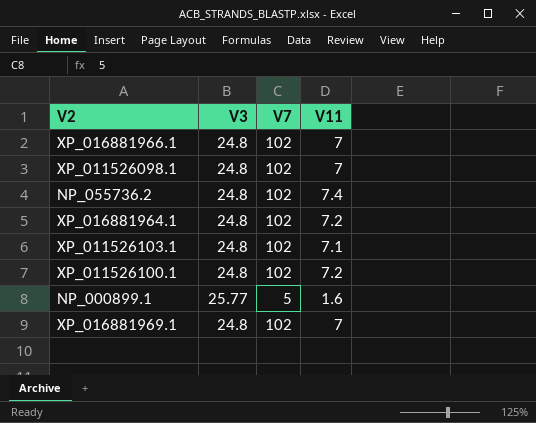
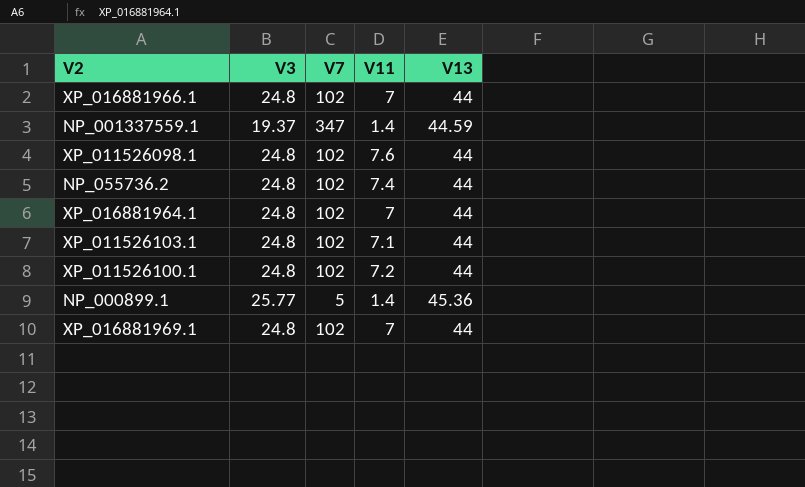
column V13 | position: none -> 5
row NP_001337559.1: none -> 19.37 | 347 | 1.4 | 44.59
XP_011526098.1 | V11: 7 -> 7.6
XP_016881964.1 | V11: 7.2 -> 7
NP_000899.1 | V11: 1.6 -> 1.4

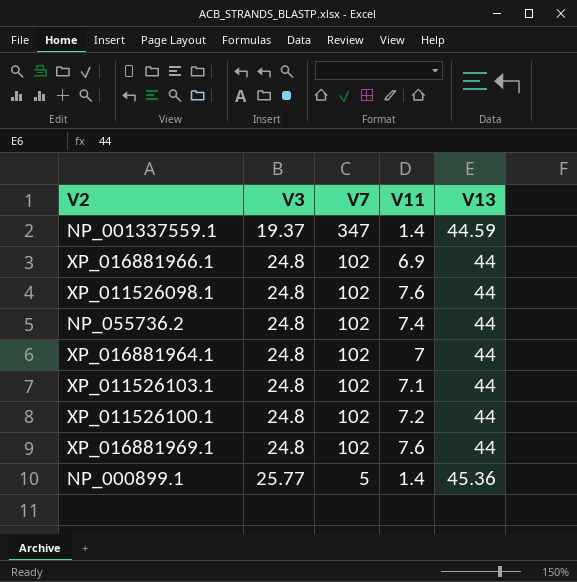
row order: none -> V3 ascending
XP_016881966.1 | V11: 7 -> 6.9
XP_016881969.1 | V11: 7 -> 7.6

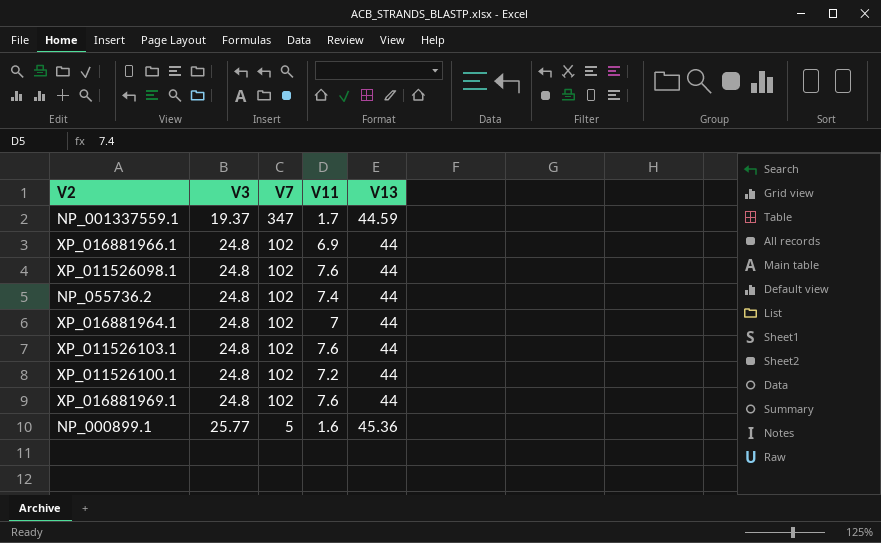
NP_001337559.1 | V11: 1.4 -> 1.7
XP_011526103.1 | V11: 7.1 -> 7.6
NP_000899.1 | V11: 1.4 -> 1.6

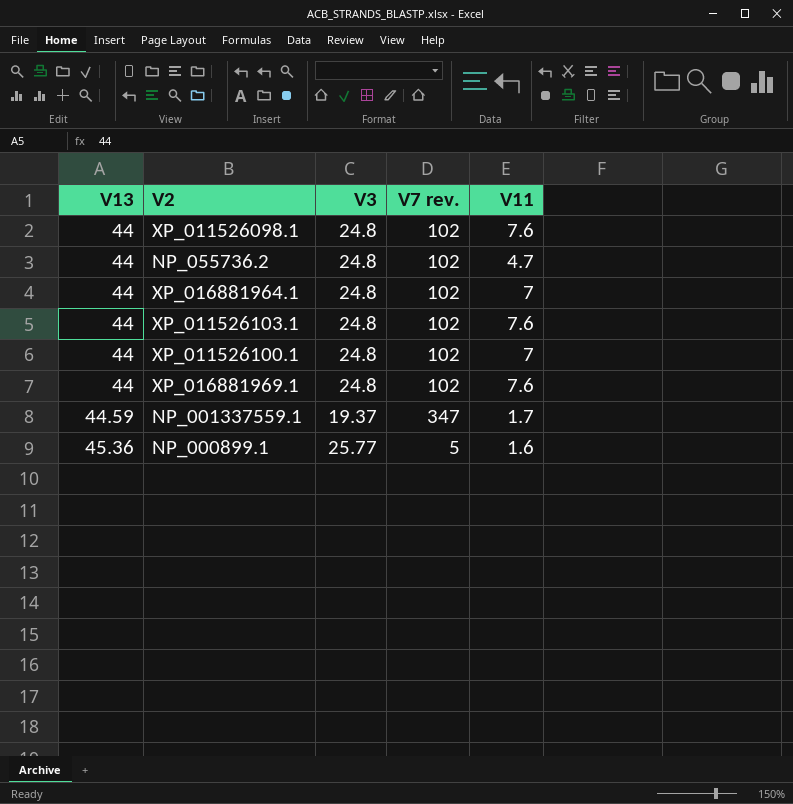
row order: V3 ascending -> V13 ascending
column V13 | position: 5 -> 1
column name: V7 -> V7 rev.
row XP_016881966.1: 24.8 | 102 | 6.9 | 44 -> none
NP_055736.2 | V11: 7.4 -> 4.7
XP_011526100.1 | V11: 7.2 -> 7

